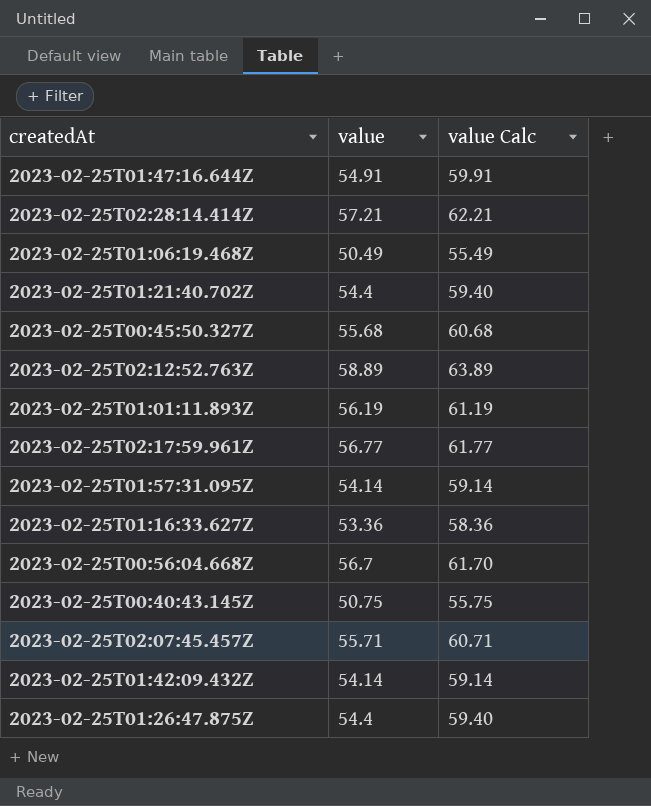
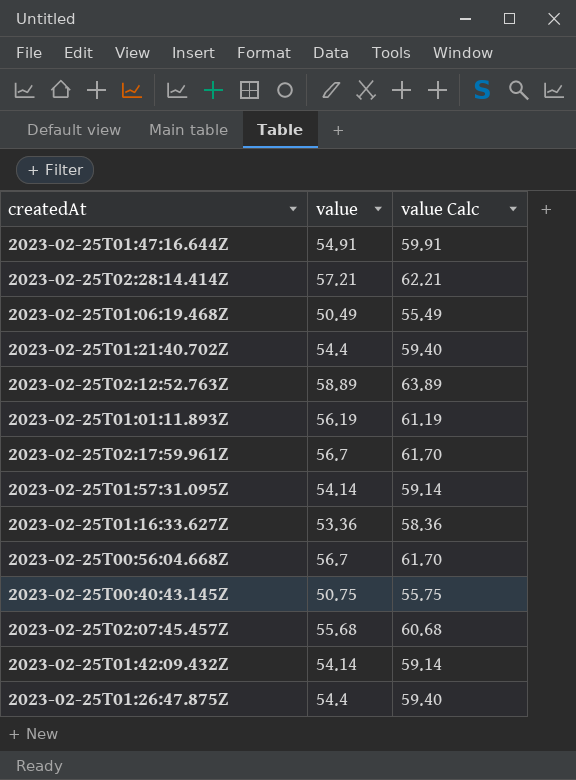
row 2023-02-25T00:45:50.327Z: 55.68 | 60.68 -> none
2023-02-25T02:17:59.961Z | value: 56.77 -> 56.7
2023-02-25T02:17:59.961Z | value Calc: 61.77 -> 61.70
2023-02-25T02:07:45.457Z | value: 55.71 -> 55.68
2023-02-25T02:07:45.457Z | value Calc: 60.71 -> 60.68

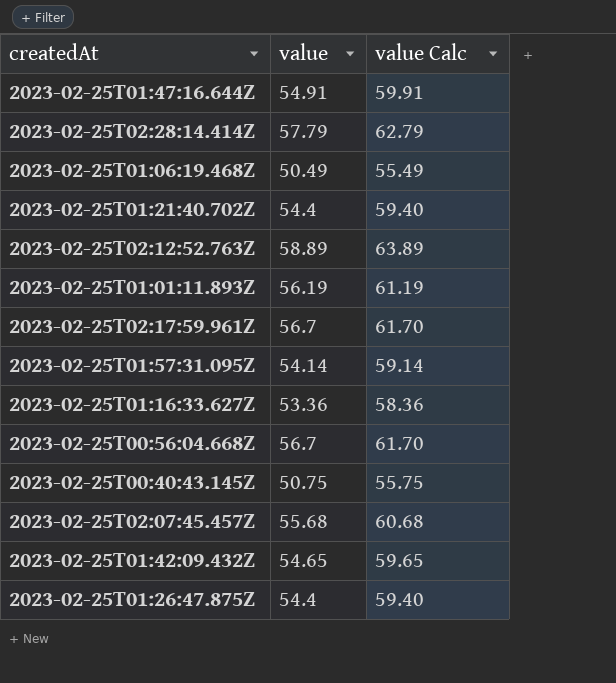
2023-02-25T02:28:14.414Z | value: 57.21 -> 57.79
2023-02-25T02:28:14.414Z | value Calc: 62.21 -> 62.79
2023-02-25T01:42:09.432Z | value: 54.14 -> 54.65
2023-02-25T01:42:09.432Z | value Calc: 59.14 -> 59.65

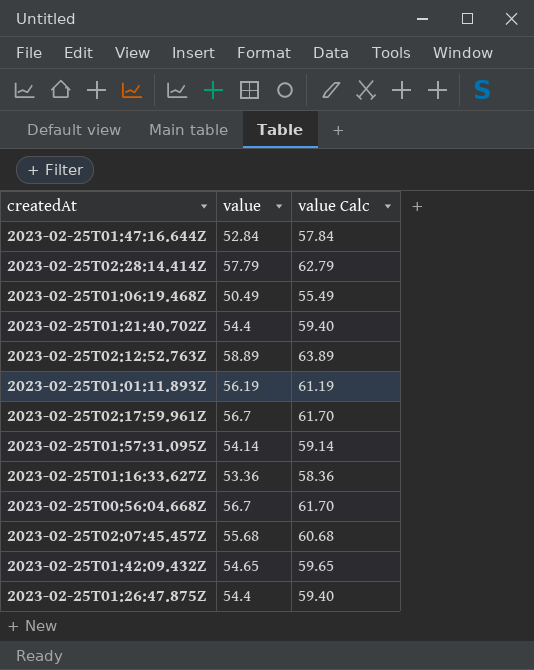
row 2023-02-25T00:40:43.145Z: 50.75 | 55.75 -> none
2023-02-25T01:47:16.644Z | value: 54.91 -> 52.84
2023-02-25T01:47:16.644Z | value Calc: 59.91 -> 57.84

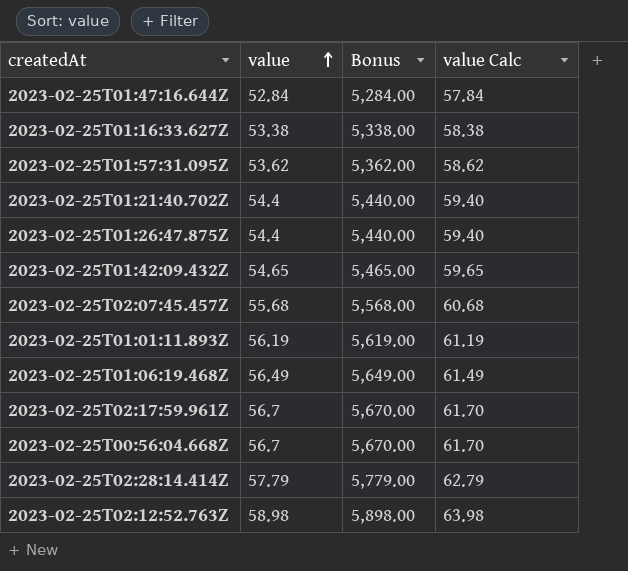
row order: none -> value ascending
column Bonus | formula: none -> [value] * 100
2023-02-25T01:16:33.627Z | value: 53.36 -> 53.38
2023-02-25T01:16:33.627Z | value Calc: 58.36 -> 58.38
2023-02-25T01:57:31.095Z | value: 54.14 -> 53.62
2023-02-25T01:57:31.095Z | value Calc: 59.14 -> 58.62
2023-02-25T01:06:19.468Z | value: 50.49 -> 56.49
2023-02-25T01:06:19.468Z | value Calc: 55.49 -> 61.49
2023-02-25T02:12:52.763Z | value: 58.89 -> 58.98
2023-02-25T02:12:52.763Z | value Calc: 63.89 -> 63.98

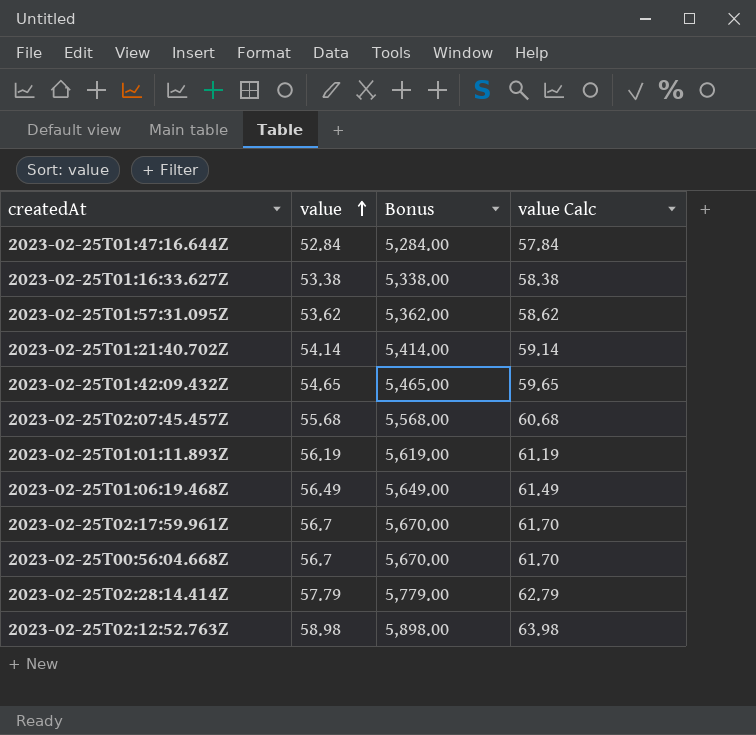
row 2023-02-25T01:26:47.875Z: 54.4 | 5,440.00 | 59.40 -> none
2023-02-25T01:21:40.702Z | value: 54.4 -> 54.14
2023-02-25T01:21:40.702Z | Bonus: 5,440.00 -> 5,414.00
2023-02-25T01:21:40.702Z | value Calc: 59.40 -> 59.14

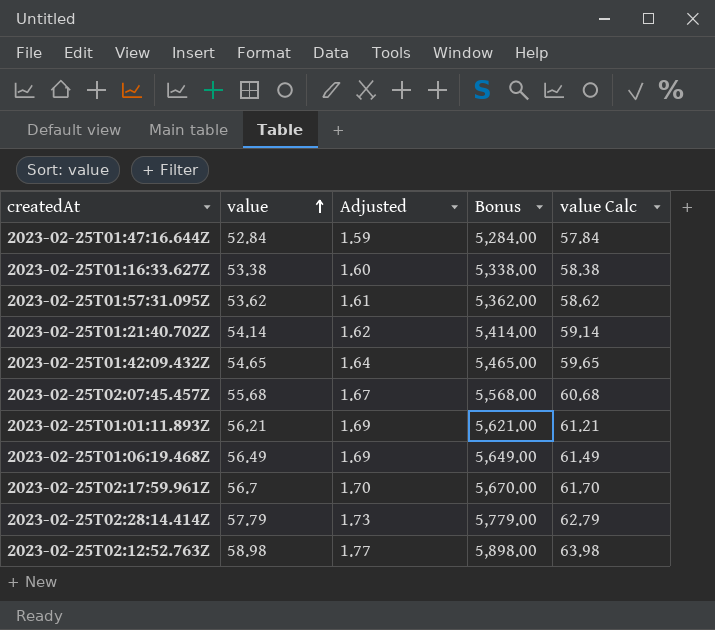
column Adjusted | formula: none -> [value] * 0.03
row 2023-02-25T00:56:04.668Z: 56.7 | 5,670.00 | 61.70 -> none
2023-02-25T01:01:11.893Z | value: 56.19 -> 56.21
2023-02-25T01:01:11.893Z | Bonus: 5,619.00 -> 5,621.00
2023-02-25T01:01:11.893Z | value Calc: 61.19 -> 61.21

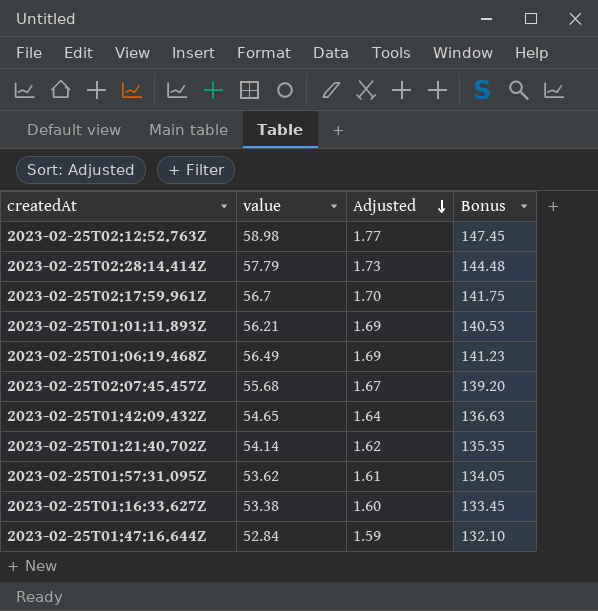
row order: value ascending -> Adjusted descending
column value Calc | formula: [value] + 5 -> none
column Bonus | formula: [value] * 100 -> [value] * 2.5

